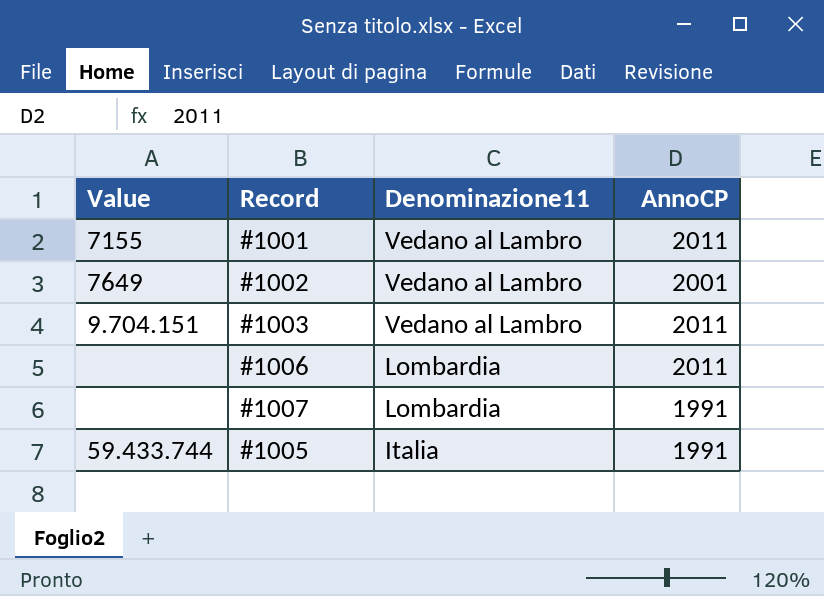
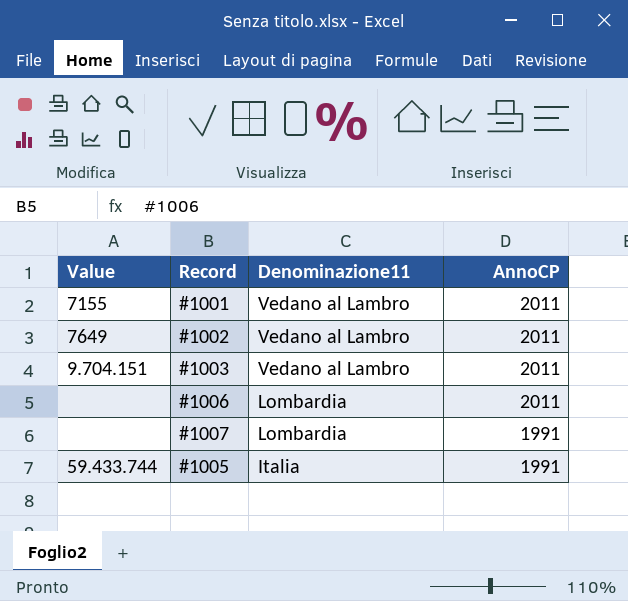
#1002 | AnnoCP: 2001 -> 2011

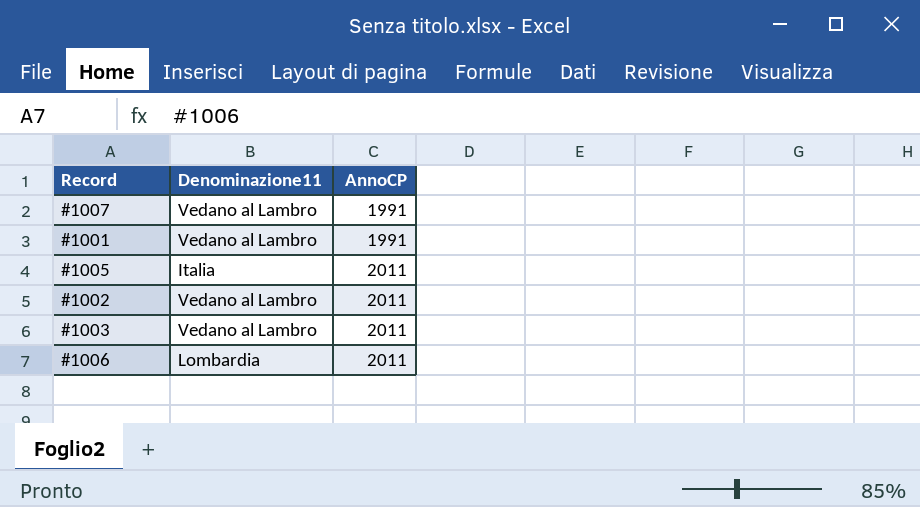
row order: Denominazione11 descending -> AnnoCP ascending
column Value | position: 1 -> none
#1007 | Denominazione11: Lombardia -> Vedano al Lambro
#1001 | AnnoCP: 2011 -> 1991
#1005 | AnnoCP: 1991 -> 2011

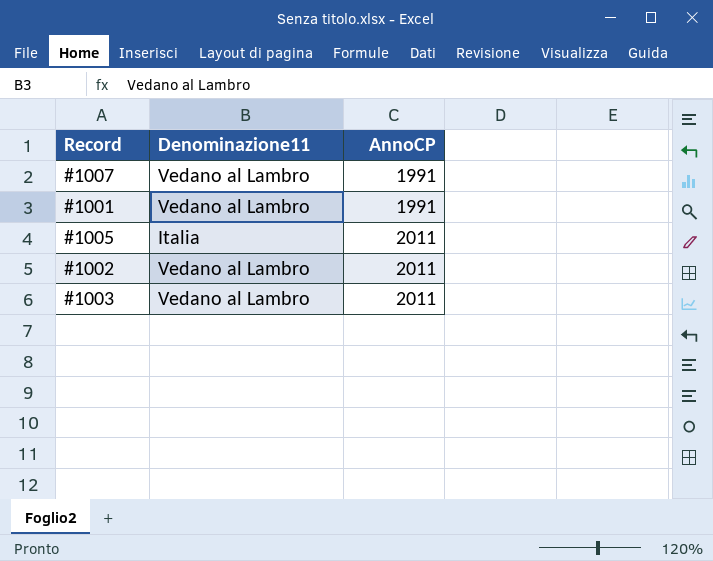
row #1006: Lombardia | 2011 -> none

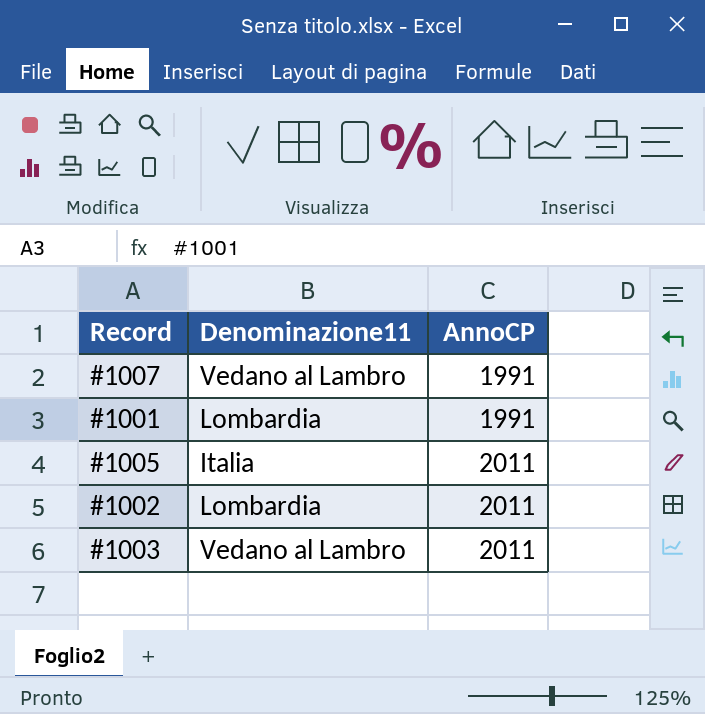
#1001 | Denominazione11: Vedano al Lambro -> Lombardia
#1002 | Denominazione11: Vedano al Lambro -> Lombardia

